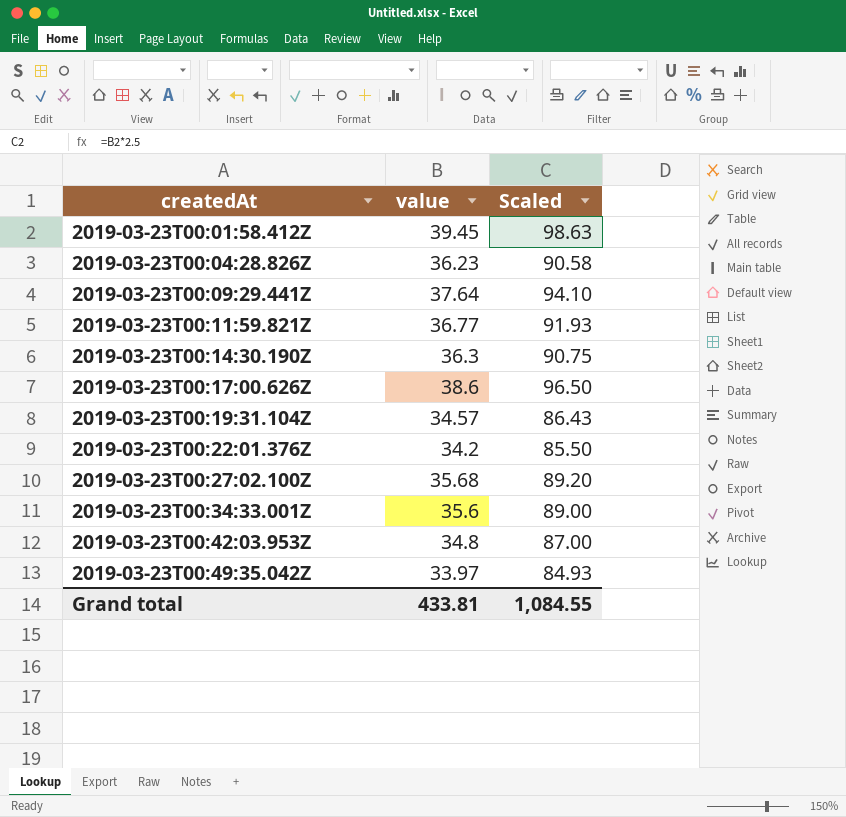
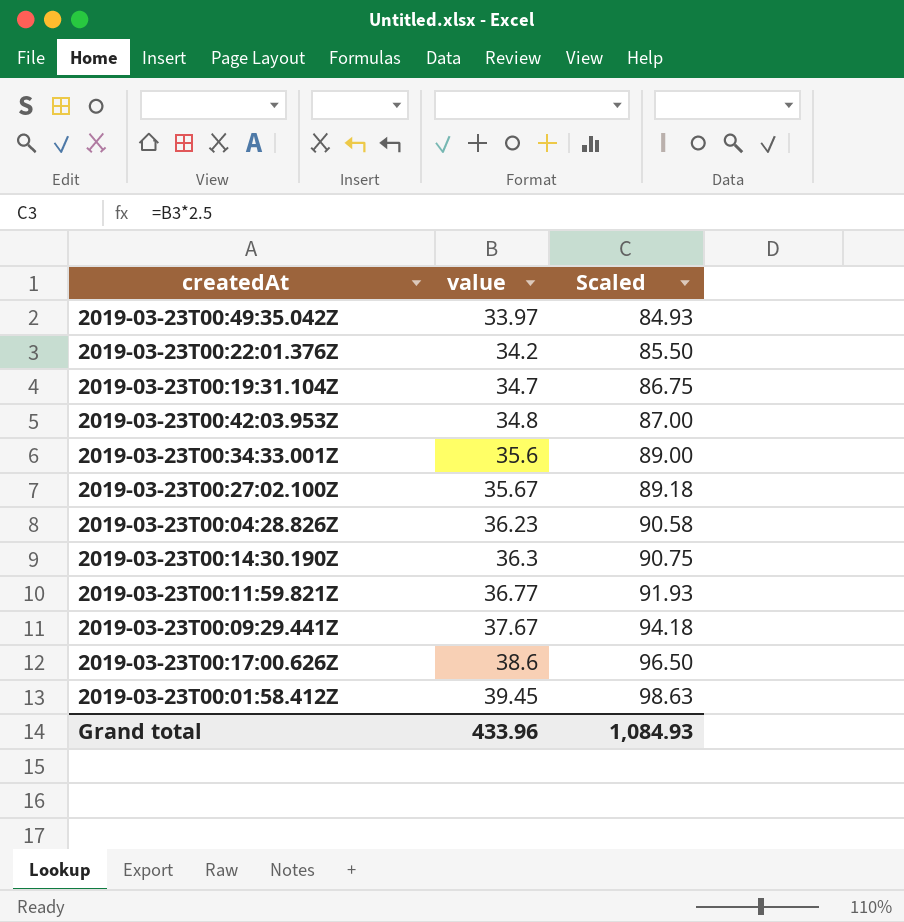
row order: createdAt ascending -> value ascending
2019-03-23T00:19:31.104Z | value: 34.57 -> 34.7
2019-03-23T00:19:31.104Z | Scaled: 86.43 -> 86.75
2019-03-23T00:27:02.100Z | value: 35.68 -> 35.67
2019-03-23T00:27:02.100Z | Scaled: 89.20 -> 89.18
2019-03-23T00:09:29.441Z | value: 37.64 -> 37.67
2019-03-23T00:09:29.441Z | Scaled: 94.10 -> 94.18
Grand total | value: 433.81 -> 433.96
Grand total | Scaled: 1,084.55 -> 1,084.93

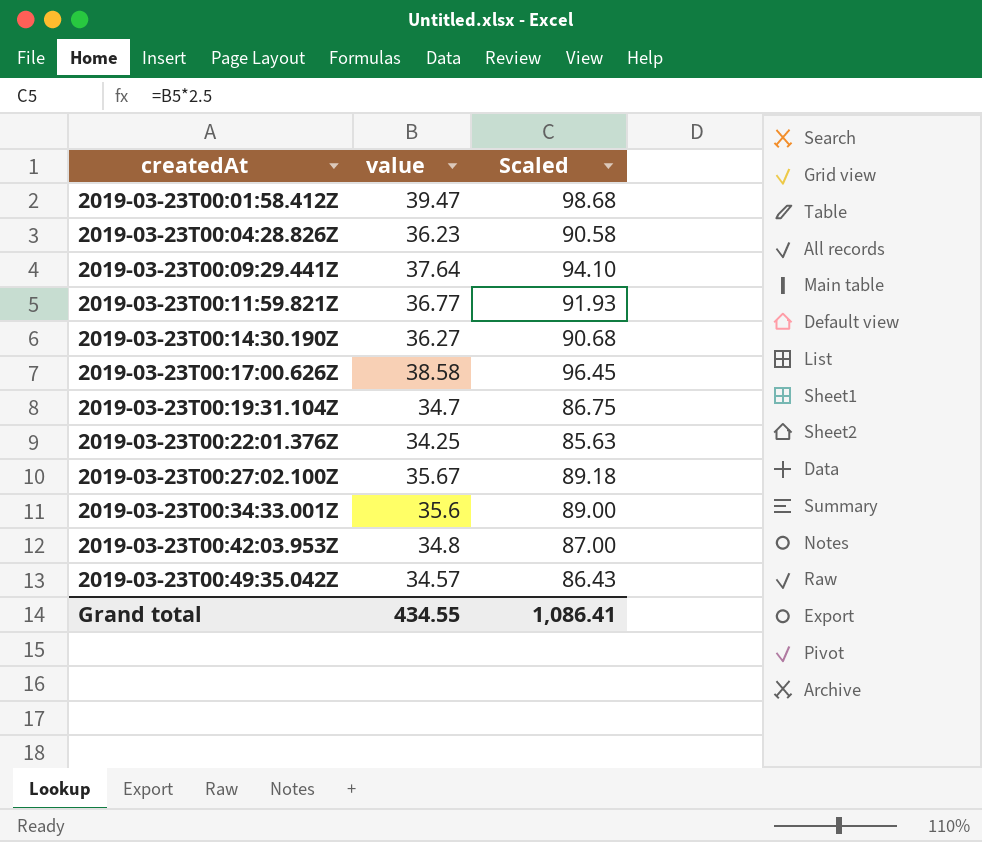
row order: value ascending -> createdAt ascending
2019-03-23T00:01:58.412Z | value: 39.45 -> 39.47
2019-03-23T00:01:58.412Z | Scaled: 98.63 -> 98.68
2019-03-23T00:09:29.441Z | value: 37.67 -> 37.64
2019-03-23T00:09:29.441Z | Scaled: 94.18 -> 94.10
2019-03-23T00:14:30.190Z | value: 36.3 -> 36.27
2019-03-23T00:14:30.190Z | Scaled: 90.75 -> 90.68
2019-03-23T00:17:00.626Z | value: 38.6 -> 38.58
2019-03-23T00:17:00.626Z | Scaled: 96.50 -> 96.45
2019-03-23T00:22:01.376Z | value: 34.2 -> 34.25
2019-03-23T00:22:01.376Z | Scaled: 85.50 -> 85.63
2019-03-23T00:49:35.042Z | value: 33.97 -> 34.57
2019-03-23T00:49:35.042Z | Scaled: 84.93 -> 86.43
Grand total | value: 433.96 -> 434.55
Grand total | Scaled: 1,084.93 -> 1,086.41

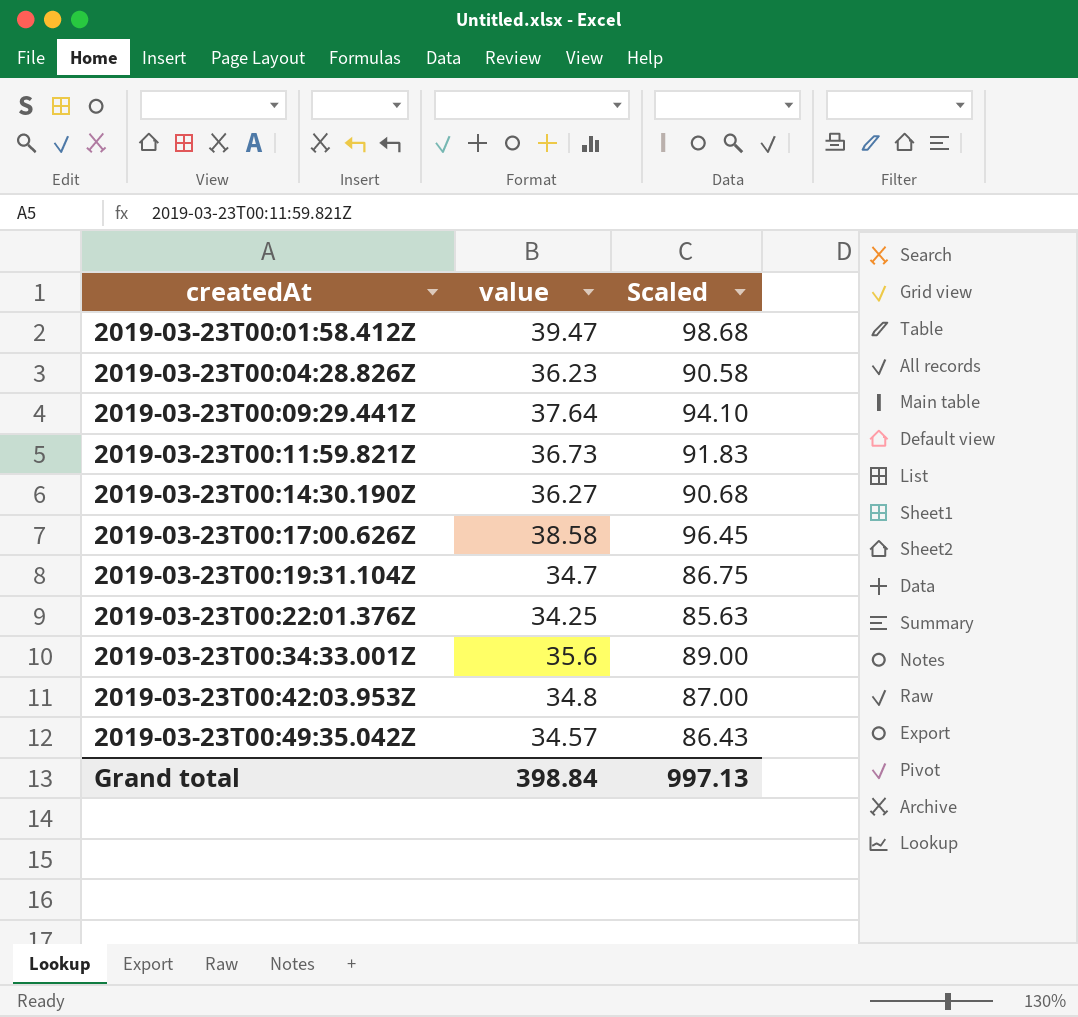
row 2019-03-23T00:27:02.100Z: 35.67 | 89.18 -> none
2019-03-23T00:11:59.821Z | value: 36.77 -> 36.73
2019-03-23T00:11:59.821Z | Scaled: 91.93 -> 91.83
Grand total | value: 434.55 -> 398.84
Grand total | Scaled: 1,086.41 -> 997.13

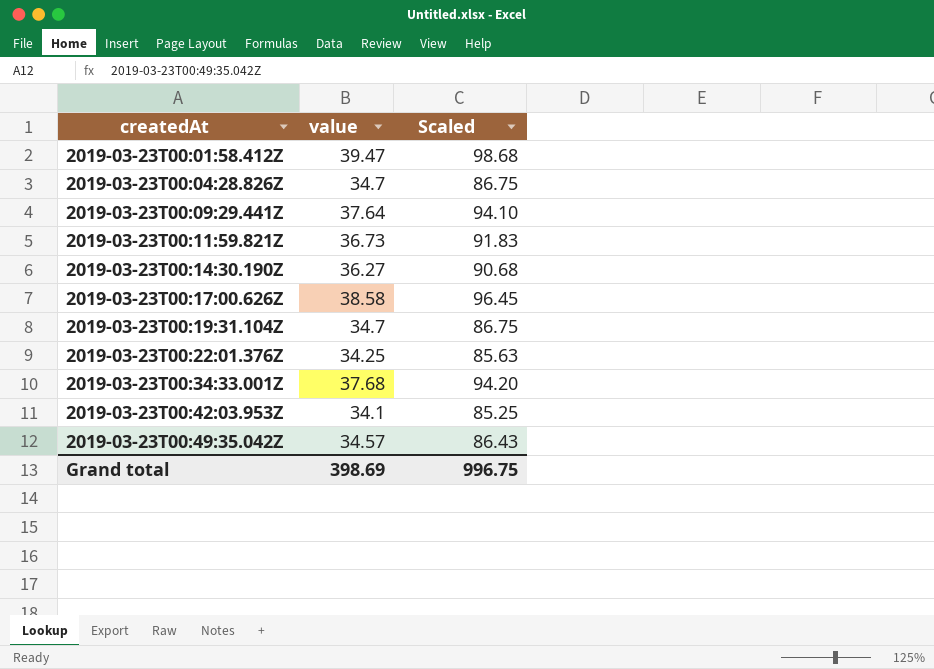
2019-03-23T00:04:28.826Z | value: 36.23 -> 34.7
2019-03-23T00:04:28.826Z | Scaled: 90.58 -> 86.75
2019-03-23T00:34:33.001Z | value: 35.6 -> 37.68
2019-03-23T00:34:33.001Z | Scaled: 89.00 -> 94.20
2019-03-23T00:42:03.953Z | value: 34.8 -> 34.1
2019-03-23T00:42:03.953Z | Scaled: 87.00 -> 85.25
Grand total | value: 398.84 -> 398.69
Grand total | Scaled: 997.13 -> 996.75

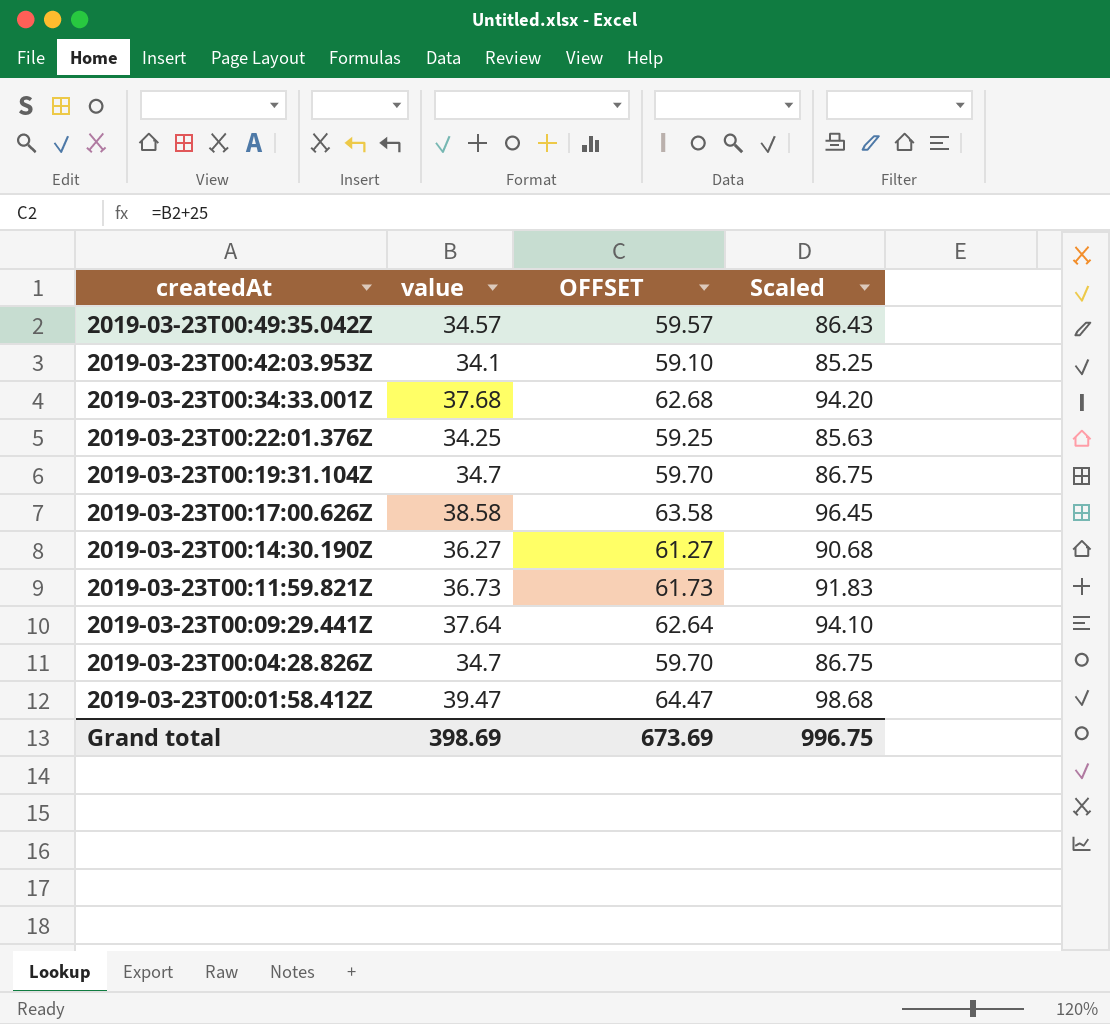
row order: createdAt ascending -> createdAt descending
column OFFSET | formula: none -> [value] + 25

